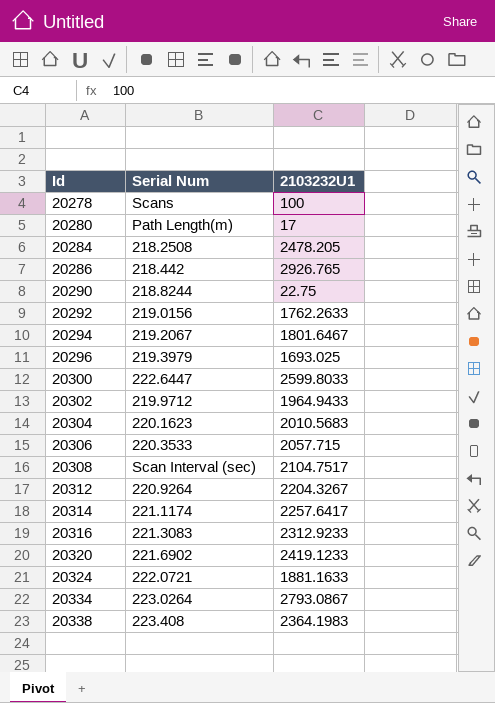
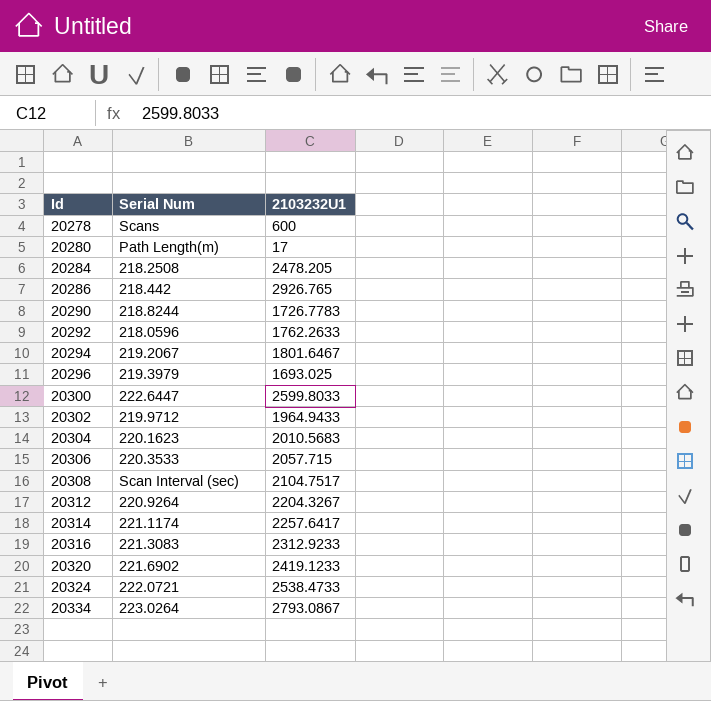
row 20338: 223.408 | 2364.1983 -> none
20278 | 2103232U1: 100 -> 600
20290 | 2103232U1: 22.75 -> 1726.7783
20292 | Serial Num: 219.0156 -> 218.0596
20324 | 2103232U1: 1881.1633 -> 2538.4733

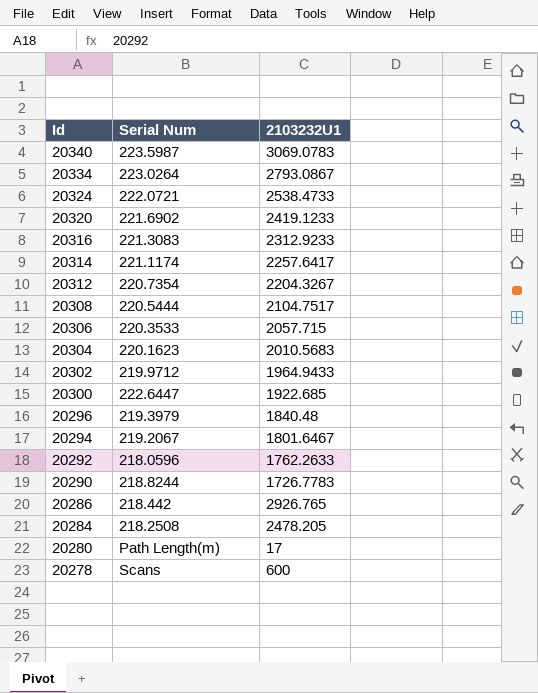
row order: Id ascending -> Id descending
row 20340: none -> 223.5987 | 3069.0783
20312 | Serial Num: 220.9264 -> 220.7354
20308 | Serial Num: Scan Interval (sec) -> 220.5444
20300 | 2103232U1: 2599.8033 -> 1922.685
20296 | 2103232U1: 1693.025 -> 1840.48

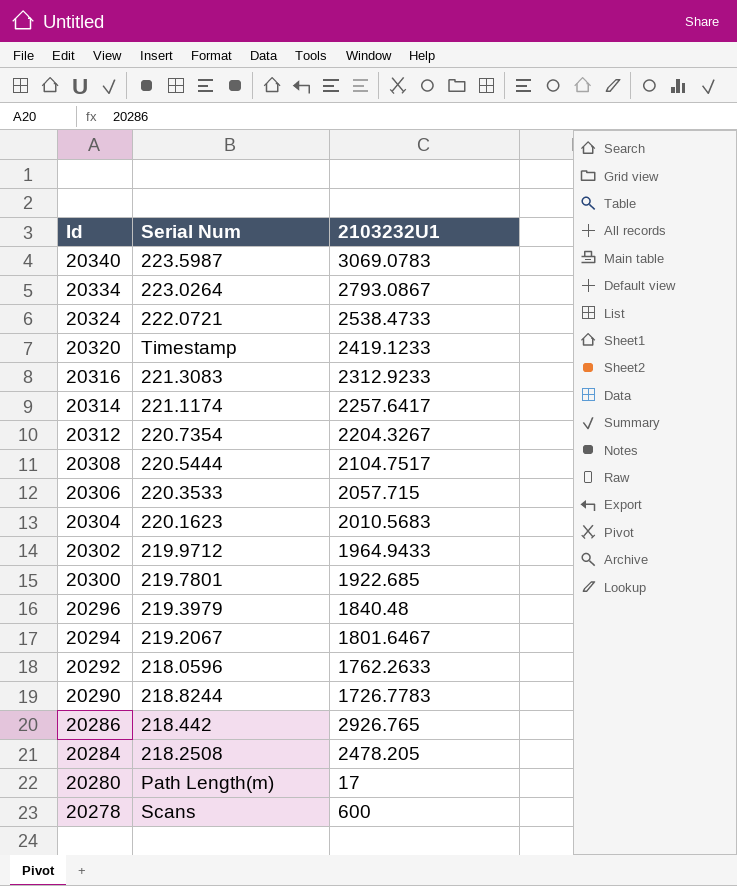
20320 | Serial Num: 221.6902 -> Timestamp
20300 | Serial Num: 222.6447 -> 219.7801

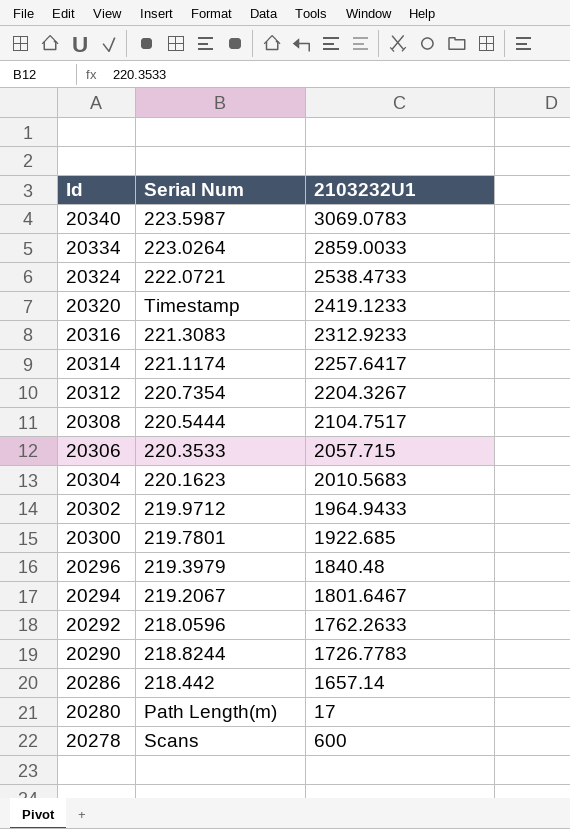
row 20284: 218.2508 | 2478.205 -> none
20334 | 2103232U1: 2793.0867 -> 2859.0033
20286 | 2103232U1: 2926.765 -> 1657.14

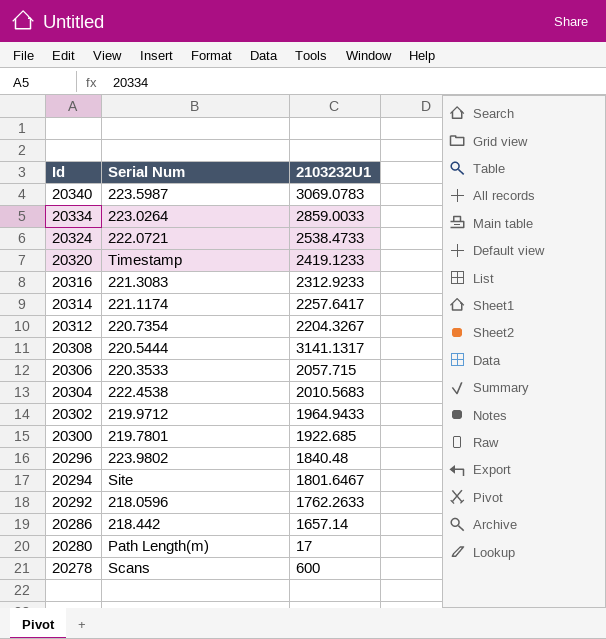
row 20290: 218.8244 | 1726.7783 -> none
20308 | 2103232U1: 2104.7517 -> 3141.1317
20304 | Serial Num: 220.1623 -> 222.4538
20296 | Serial Num: 219.3979 -> 223.9802
20294 | Serial Num: 219.2067 -> Site

